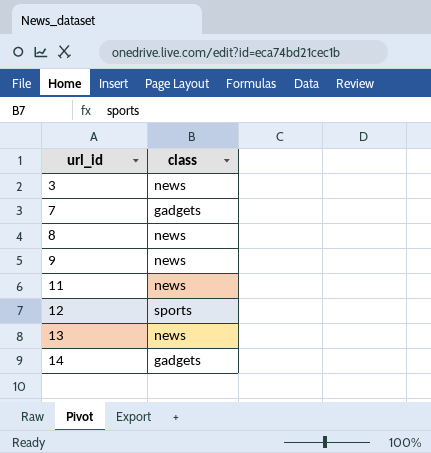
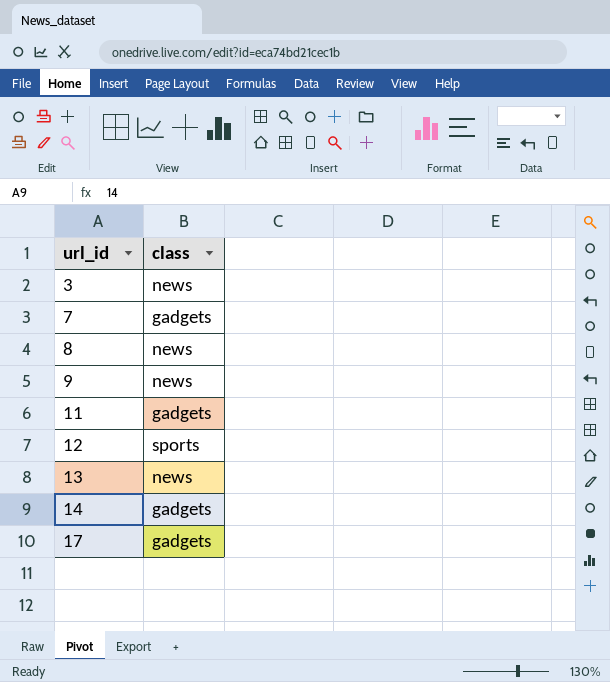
11 | class: news -> gadgets
row 17: none -> gadgets

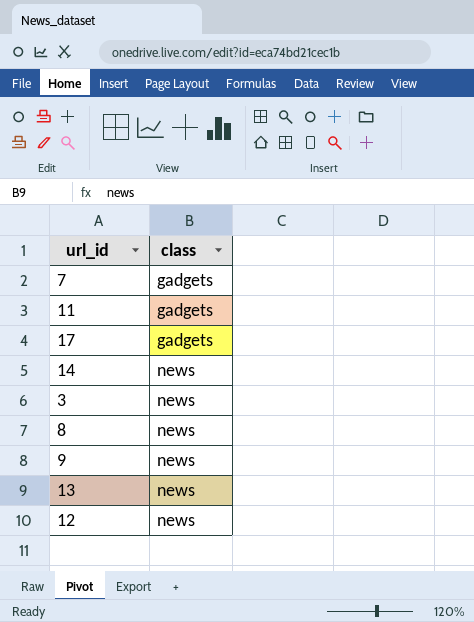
row order: url_id ascending -> class ascending
14 | class: gadgets -> news
12 | class: sports -> news

